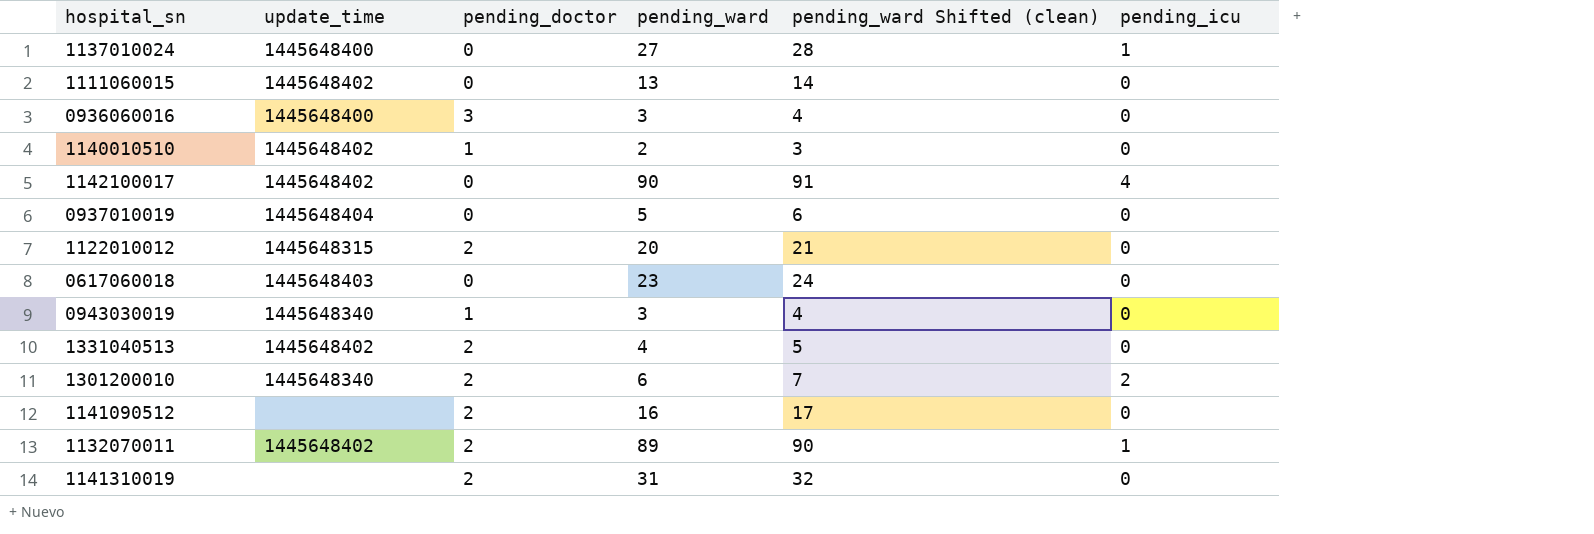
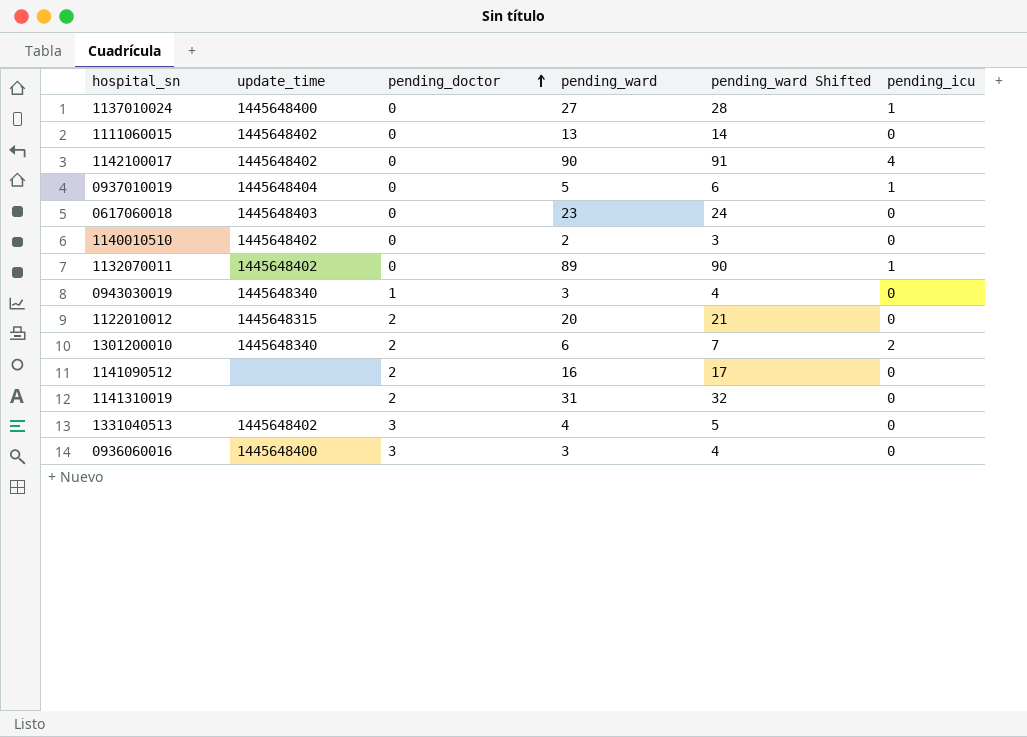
row order: none -> pending_doctor ascending
column name: pending_ward Shifted (clean) -> pending_ward Shifted
0937010019 | pending_icu: 0 -> 1
1140010510 | pending_doctor: 1 -> 0
1132070011 | pending_doctor: 2 -> 0
1331040513 | pending_doctor: 2 -> 3

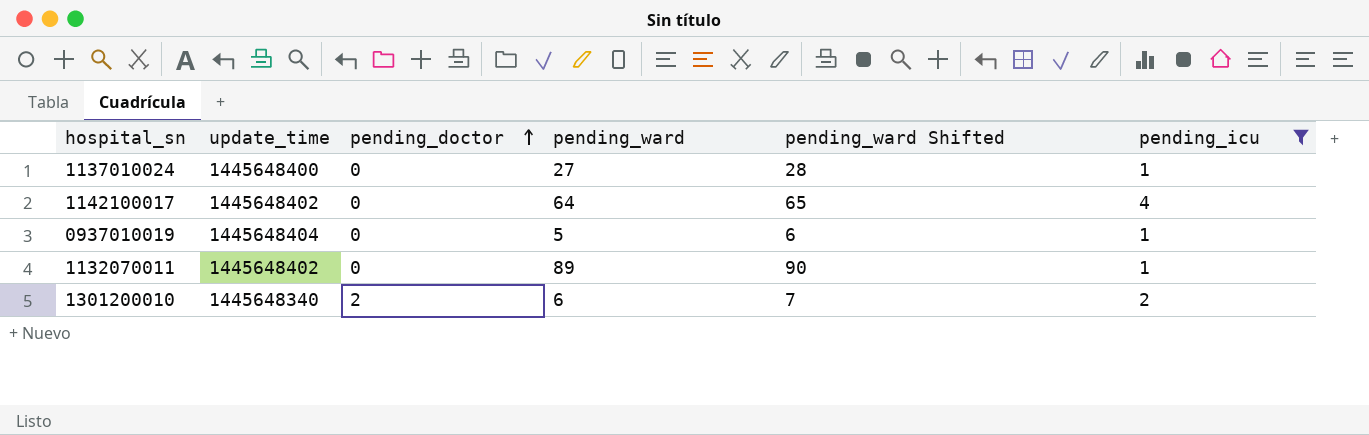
filter: none -> pending_icu != 0
1142100017 | pending_ward: 90 -> 64
1142100017 | pending_ward Shifted: 91 -> 65

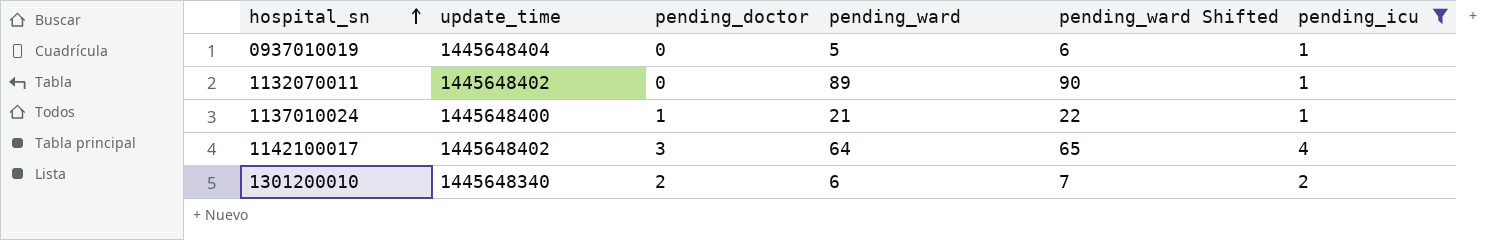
row order: pending_doctor ascending -> hospital_sn ascending
1137010024 | pending_doctor: 0 -> 1
1137010024 | pending_ward: 27 -> 21
1137010024 | pending_ward Shifted: 28 -> 22
1142100017 | pending_doctor: 0 -> 3

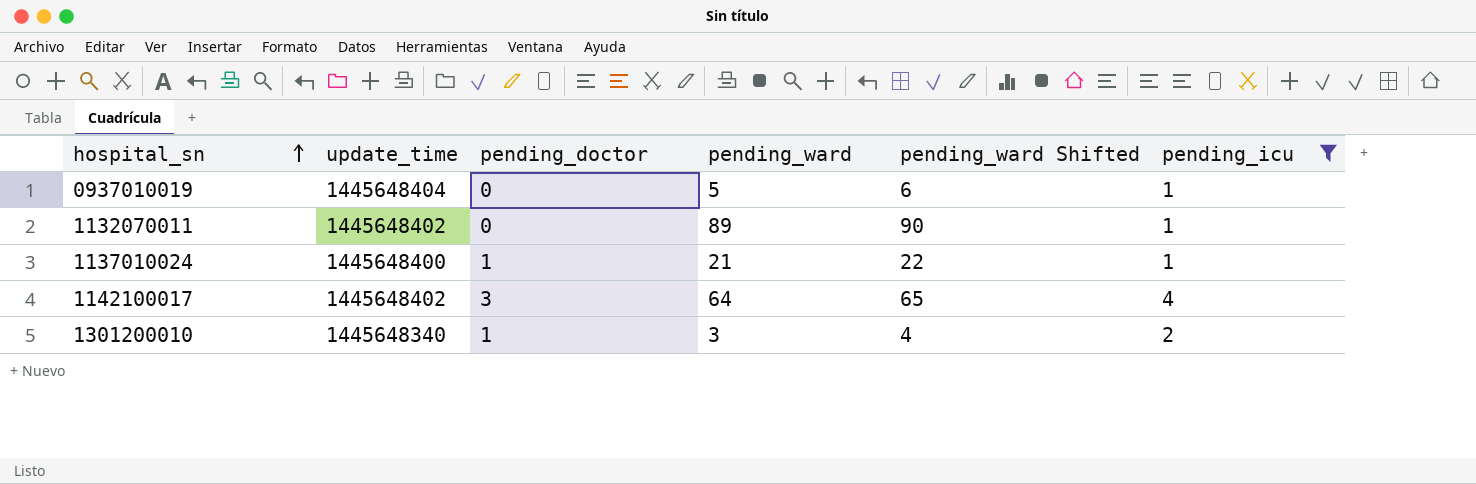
1301200010 | pending_doctor: 2 -> 1
1301200010 | pending_ward: 6 -> 3
1301200010 | pending_ward Shifted: 7 -> 4

